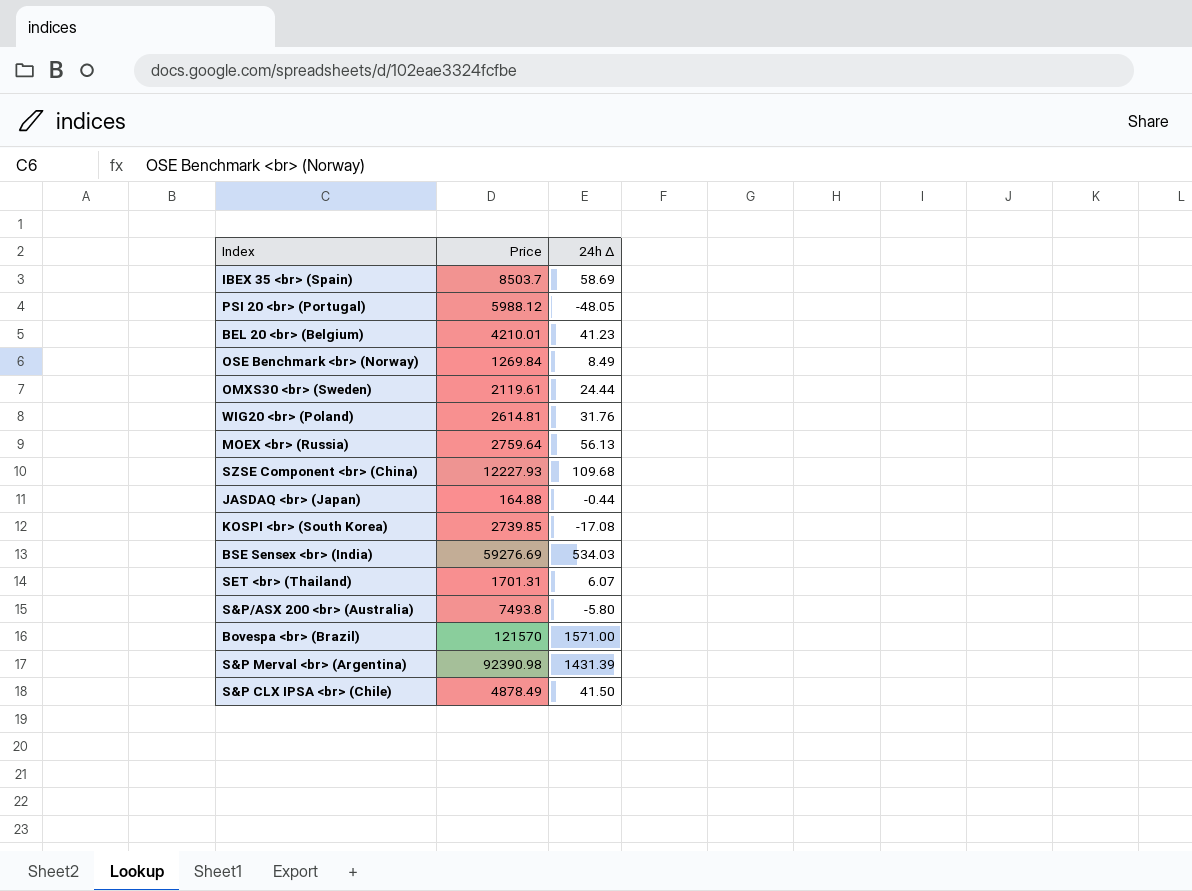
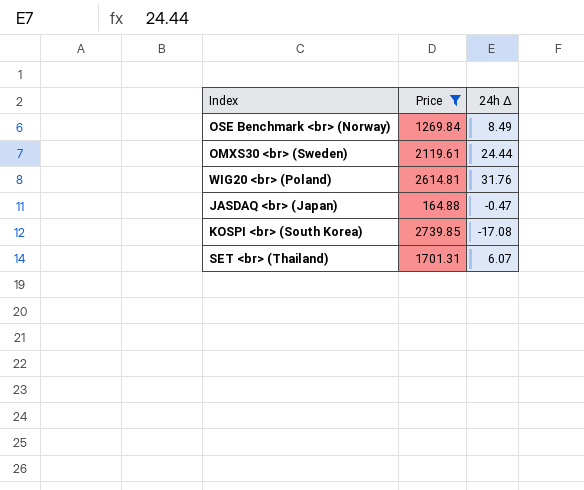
filter: none -> Price <= 2739.85
JASDAQ <br> (Japan) | 24h Δ: -0.44 -> -0.47

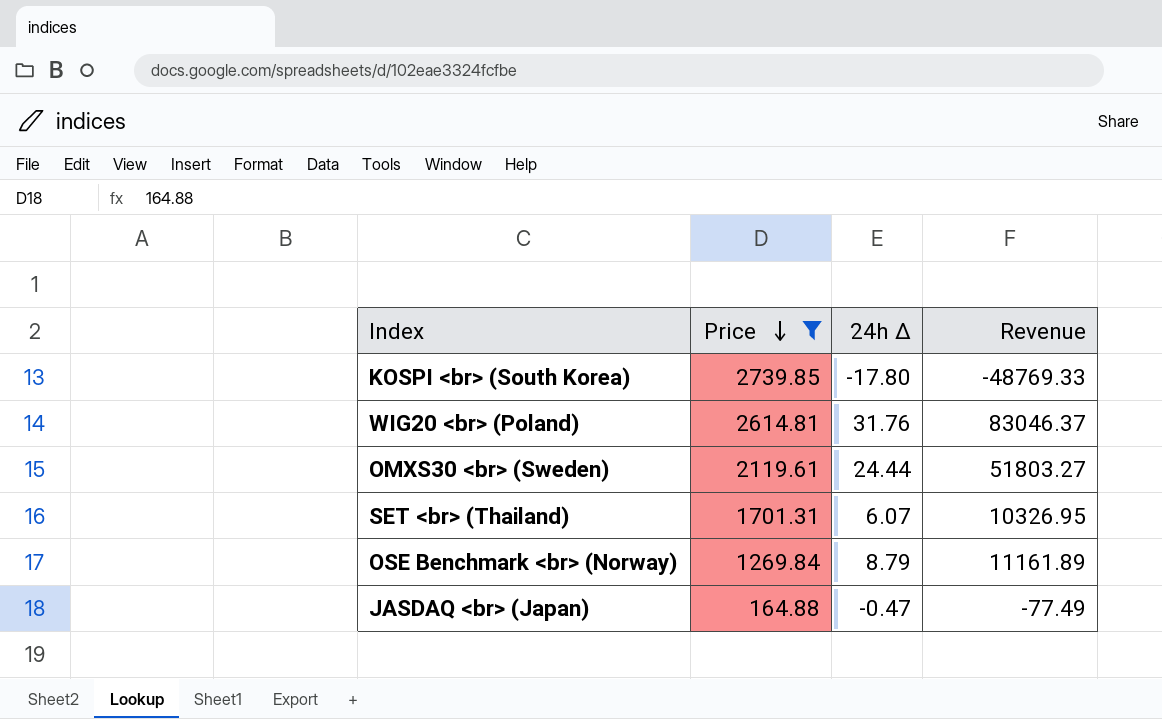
row order: none -> Price descending
column Revenue | formula: none -> [Price] * [24h Δ]
KOSPI <br> (South Korea) | 24h Δ: -17.08 -> -17.80
OSE Benchmark <br> (Norway) | 24h Δ: 8.49 -> 8.79

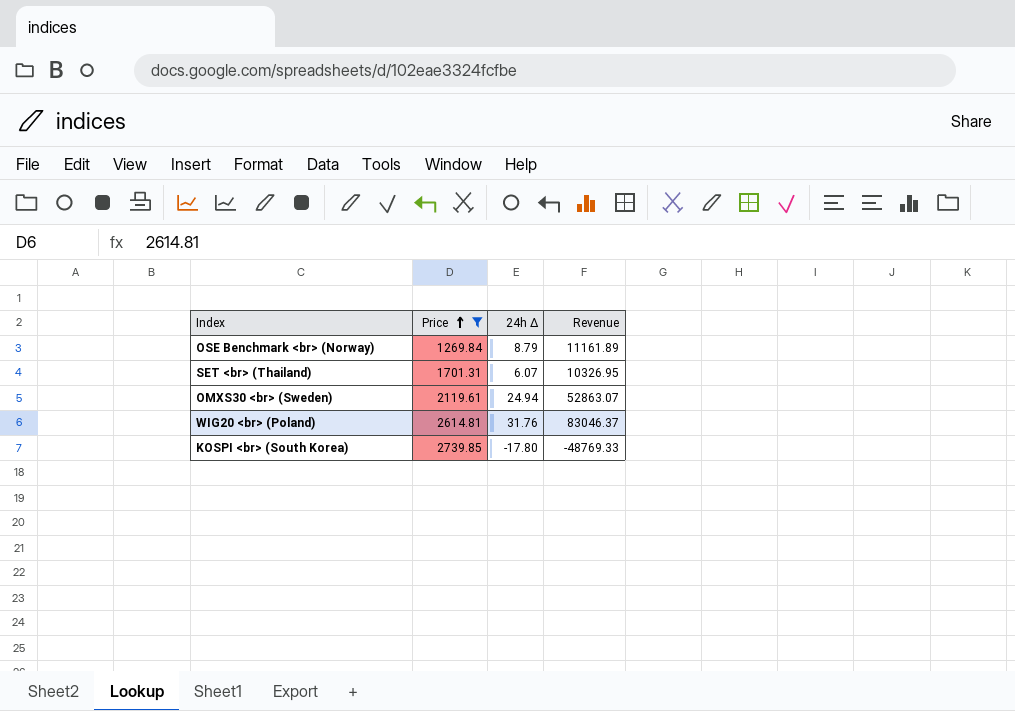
row order: Price descending -> Price ascending
row JASDAQ <br> (Japan): 164.88 | -0.47 | -77.49 -> none
OMXS30 <br> (Sweden) | 24h Δ: 24.44 -> 24.94
OMXS30 <br> (Sweden) | Revenue: 51803.27 -> 52863.07

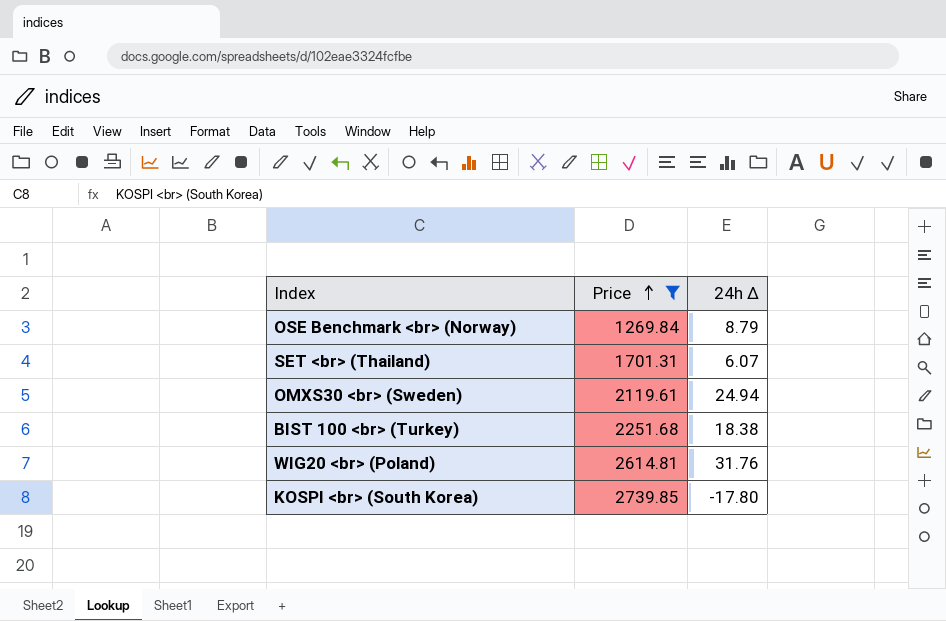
column Revenue | formula: [Price] * [24h Δ] -> none
row BIST 100 <br> (Turkey): none -> 2251.68 | 18.38

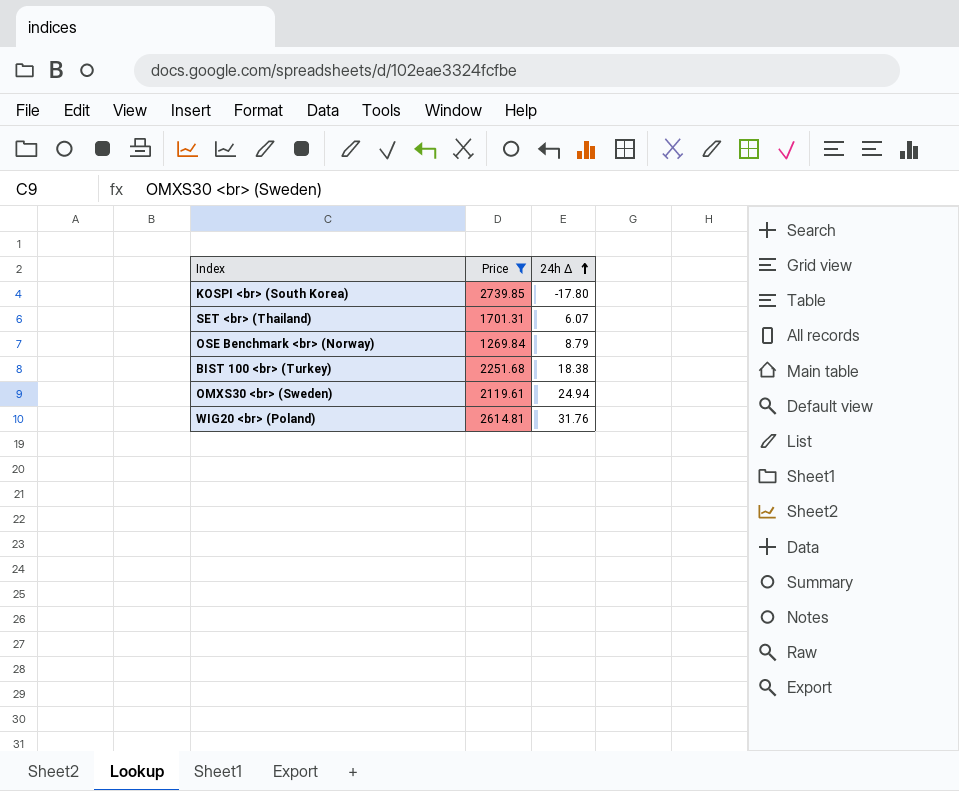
row order: Price ascending -> 24h Δ ascending

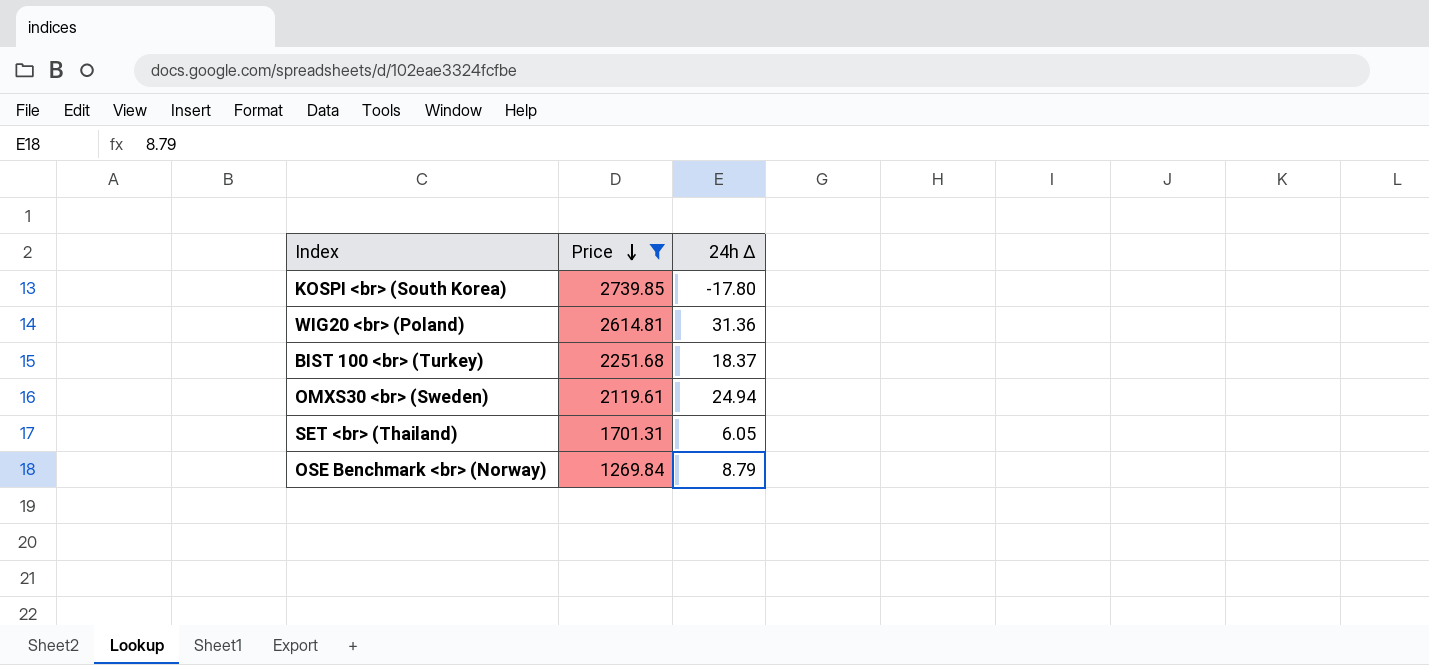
row order: 24h Δ ascending -> Price descending
WIG20 <br> (Poland) | 24h Δ: 31.76 -> 31.36
BIST 100 <br> (Turkey) | 24h Δ: 18.38 -> 18.37
SET <br> (Thailand) | 24h Δ: 6.07 -> 6.05

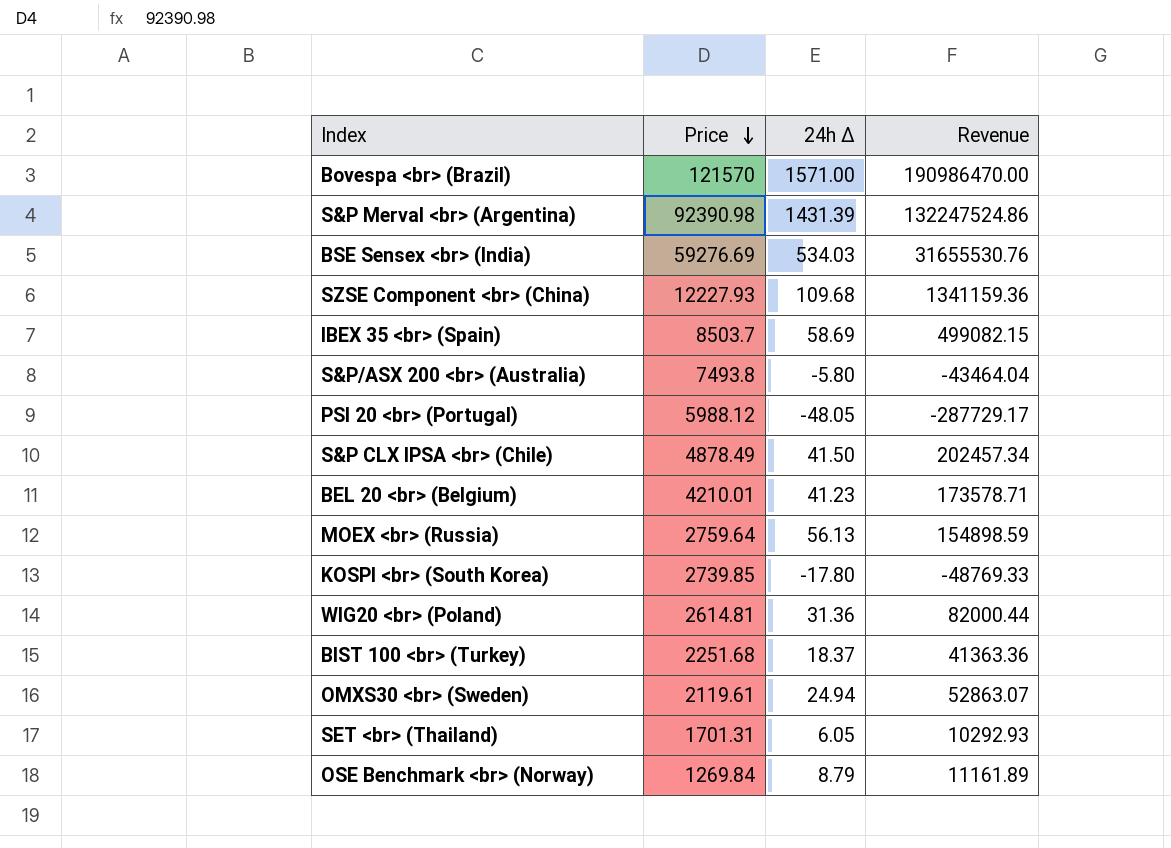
filter: Price <= 2739.85 -> none
column Revenue | formula: none -> [Price] * [24h Δ]

